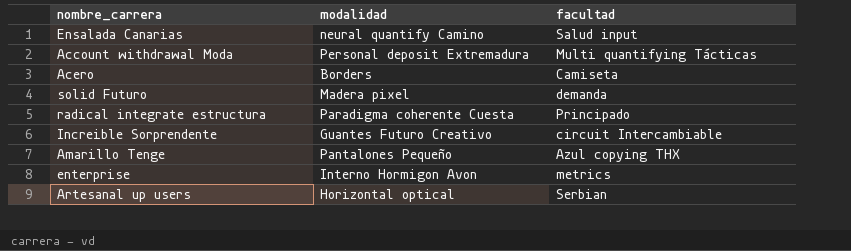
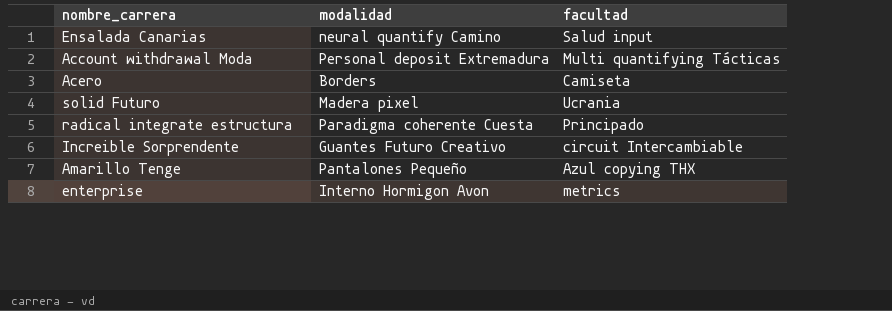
row Artesanal up users: Horizontal optical | Serbian -> none
solid Futuro | facultad: demanda -> Ucrania

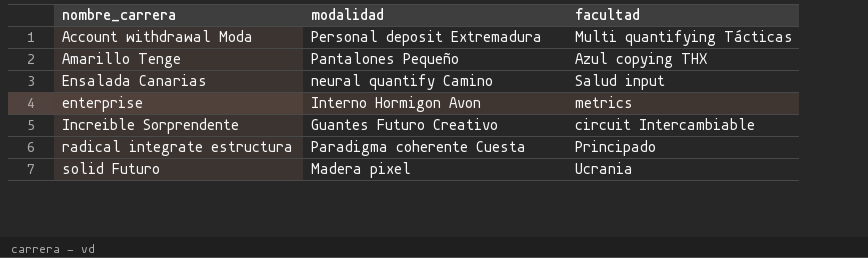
row order: none -> nombre_carrera ascending
row Acero: Borders | Camiseta -> none

